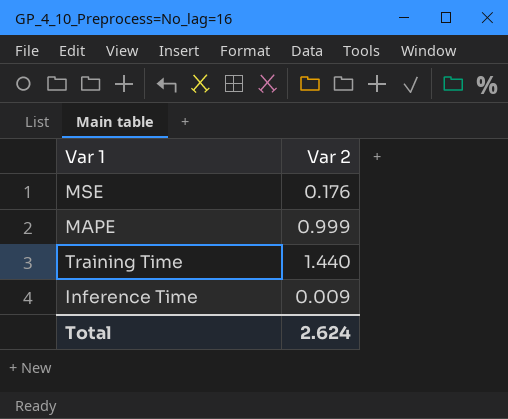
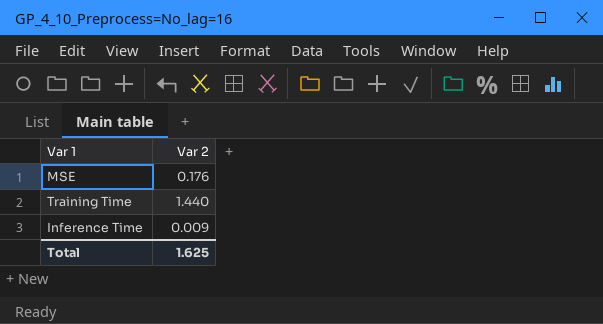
row MAPE: 0.999 -> none
Total | Var 2: 2.624 -> 1.625

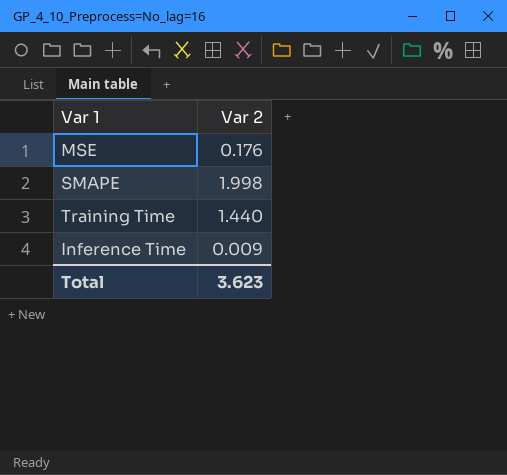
row SMAPE: none -> 1.998
Total | Var 2: 1.625 -> 3.623

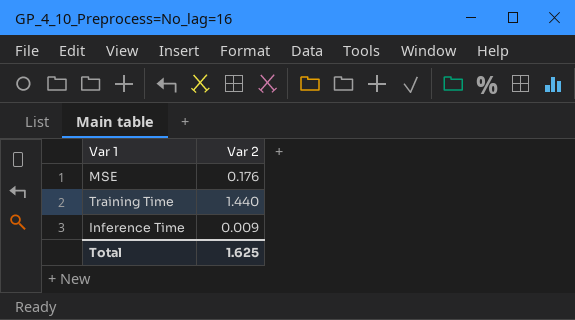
row SMAPE: 1.998 -> none
Total | Var 2: 3.623 -> 1.625

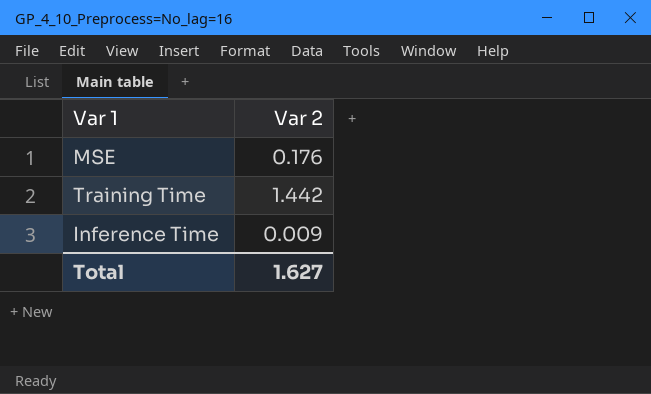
Training Time | Var 2: 1.440 -> 1.442
Total | Var 2: 1.625 -> 1.627

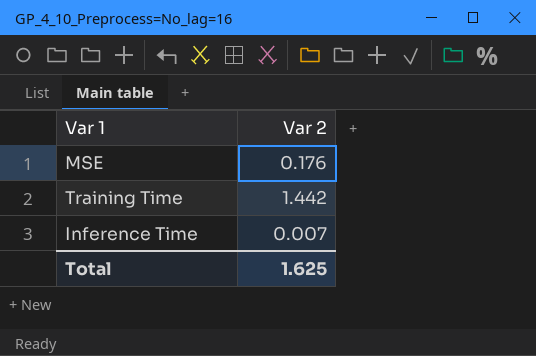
Inference Time | Var 2: 0.009 -> 0.007
Total | Var 2: 1.627 -> 1.625

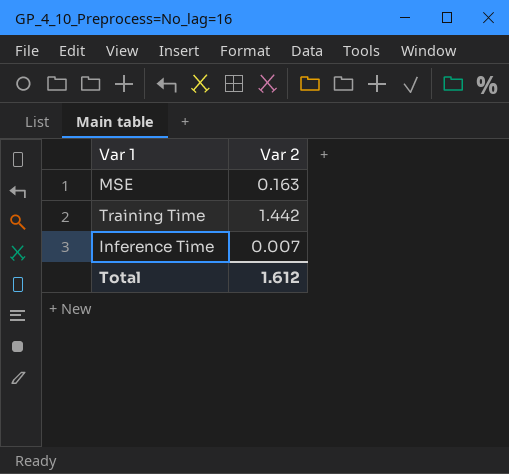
MSE | Var 2: 0.176 -> 0.163
Total | Var 2: 1.625 -> 1.612

